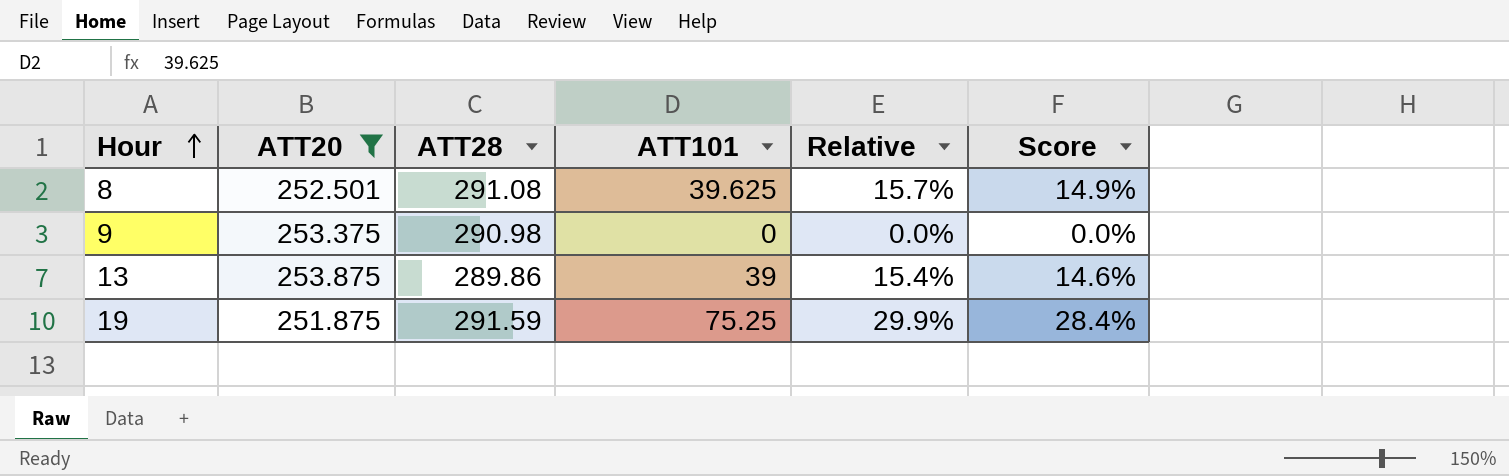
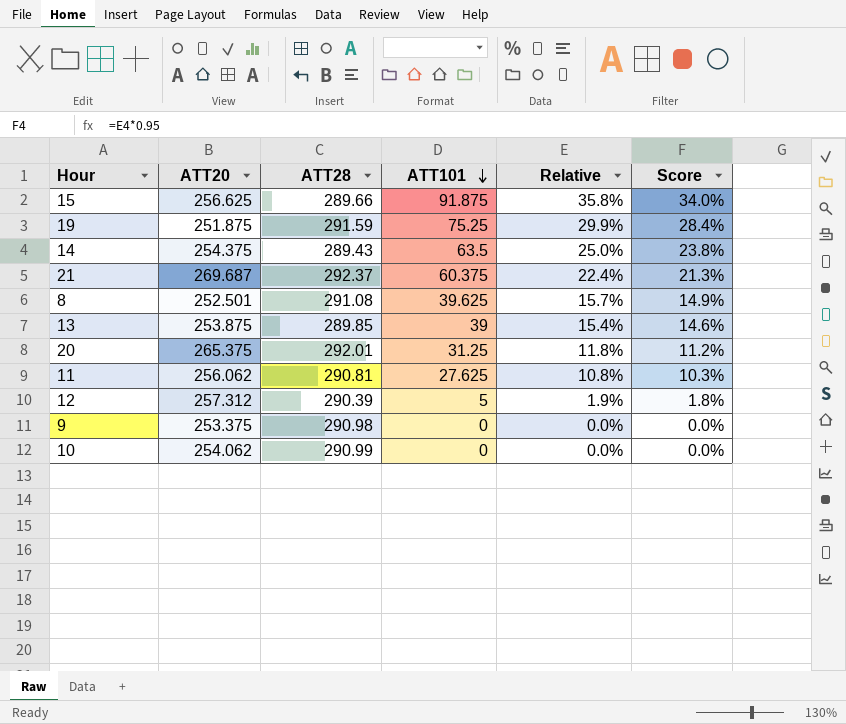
filter: ATT20 <= 253.875 -> none
row order: Hour ascending -> ATT101 descending
13 | ATT28: 289.86 -> 289.85

